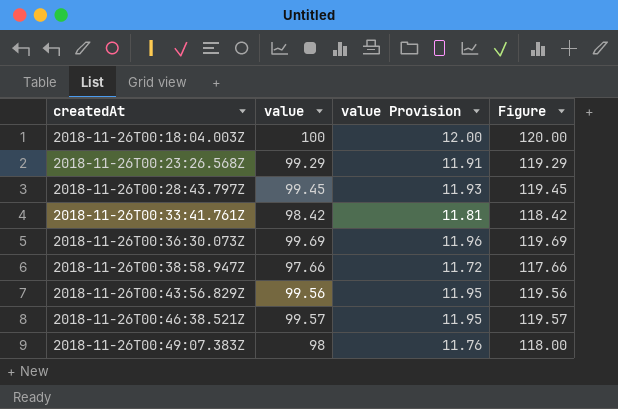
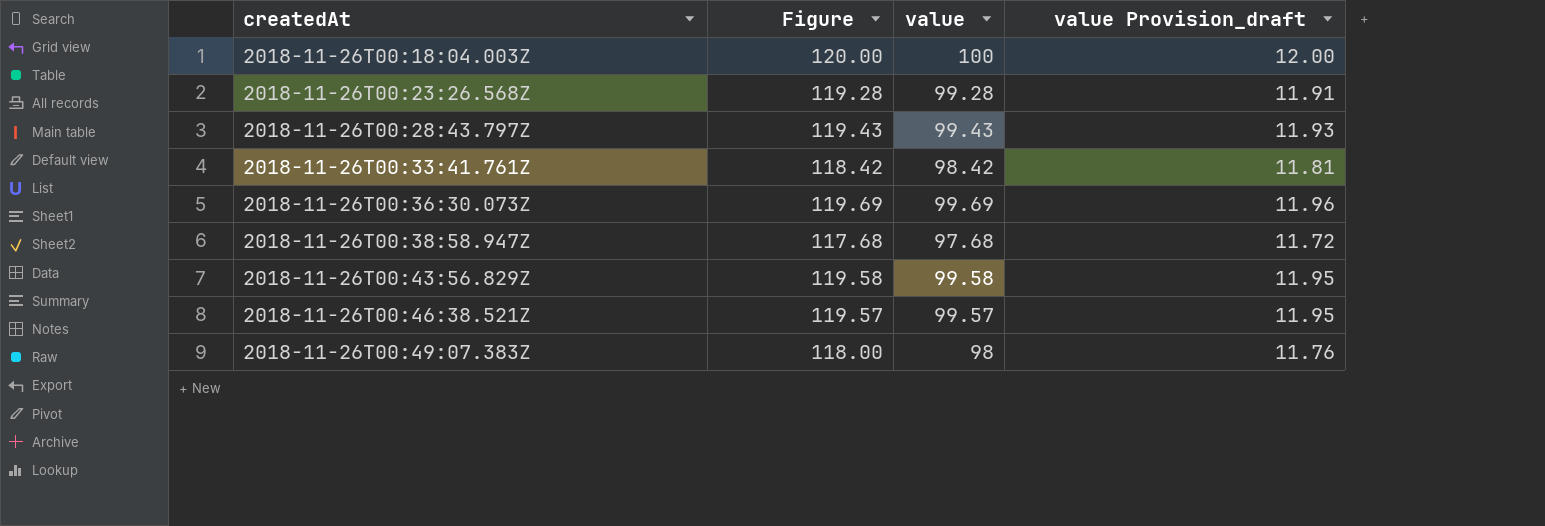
column Figure | position: 4 -> 2
column name: value Provision -> value Provision_draft
2018-11-26T00:23:26.568Z | Figure: 119.29 -> 119.28
2018-11-26T00:23:26.568Z | value: 99.29 -> 99.28
2018-11-26T00:28:43.797Z | Figure: 119.45 -> 119.43
2018-11-26T00:28:43.797Z | value: 99.45 -> 99.43
2018-11-26T00:38:58.947Z | Figure: 117.66 -> 117.68
2018-11-26T00:38:58.947Z | value: 97.66 -> 97.68
2018-11-26T00:43:56.829Z | Figure: 119.56 -> 119.58
2018-11-26T00:43:56.829Z | value: 99.56 -> 99.58

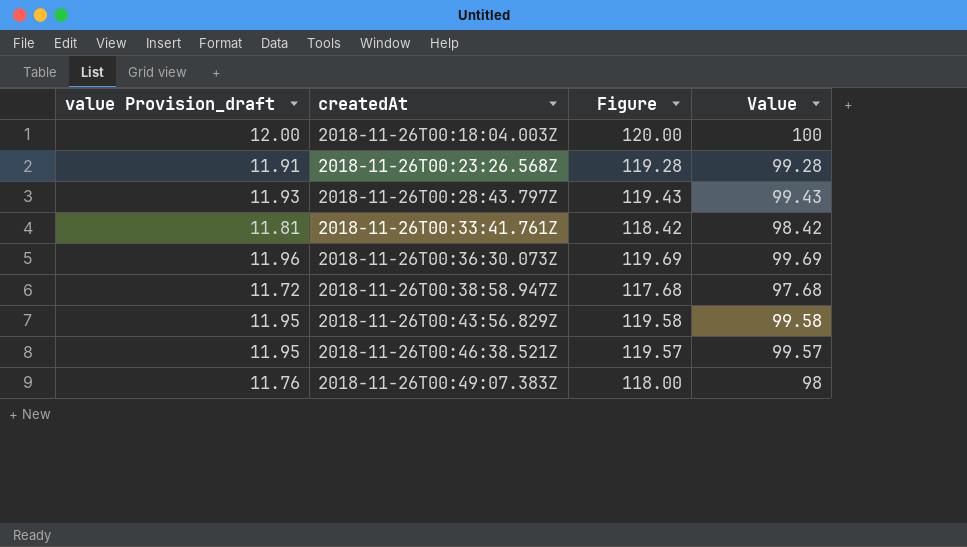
column value Provision_draft | position: 4 -> 1
column name: value -> Value

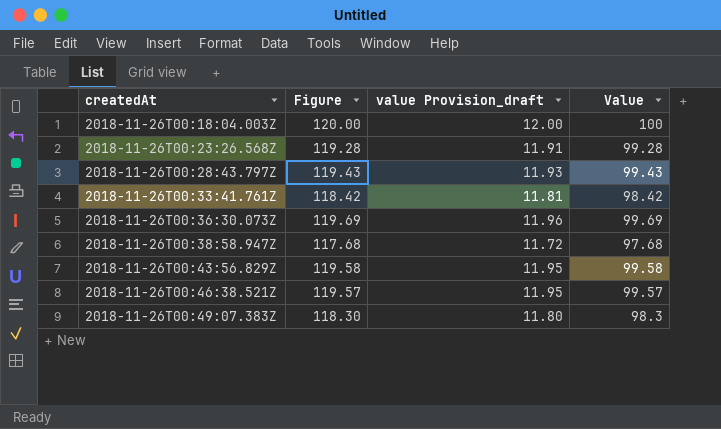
column value Provision_draft | position: 1 -> 3
2018-11-26T00:49:07.383Z | Figure: 118.00 -> 118.30
2018-11-26T00:49:07.383Z | value Provision_draft: 11.76 -> 11.80
2018-11-26T00:49:07.383Z | Value: 98 -> 98.3

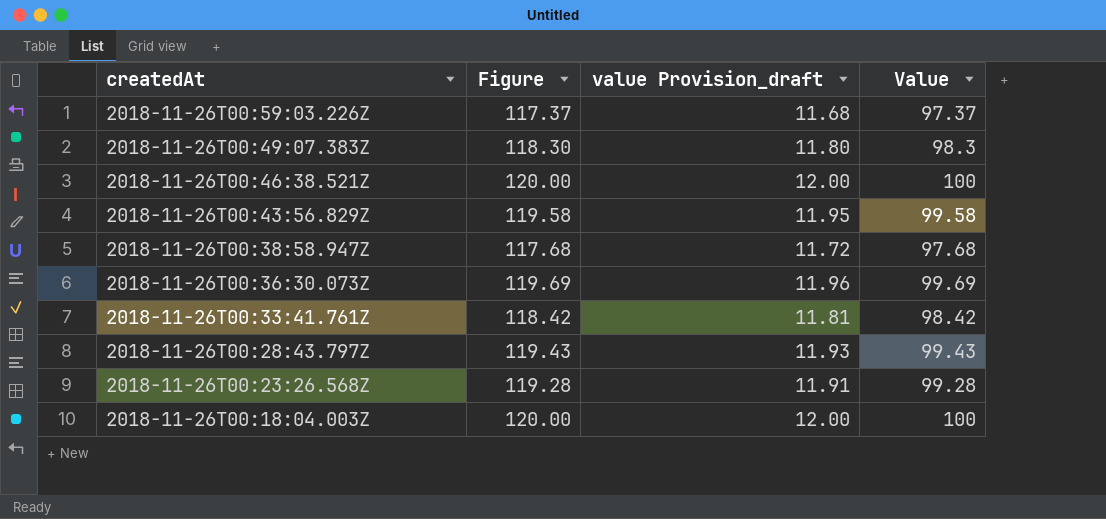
row order: createdAt ascending -> createdAt descending
row 2018-11-26T00:59:03.226Z: none -> 117.37 | 11.68 | 97.37
2018-11-26T00:46:38.521Z | Figure: 119.57 -> 120.00
2018-11-26T00:46:38.521Z | value Provision_draft: 11.95 -> 12.00
2018-11-26T00:46:38.521Z | Value: 99.57 -> 100

